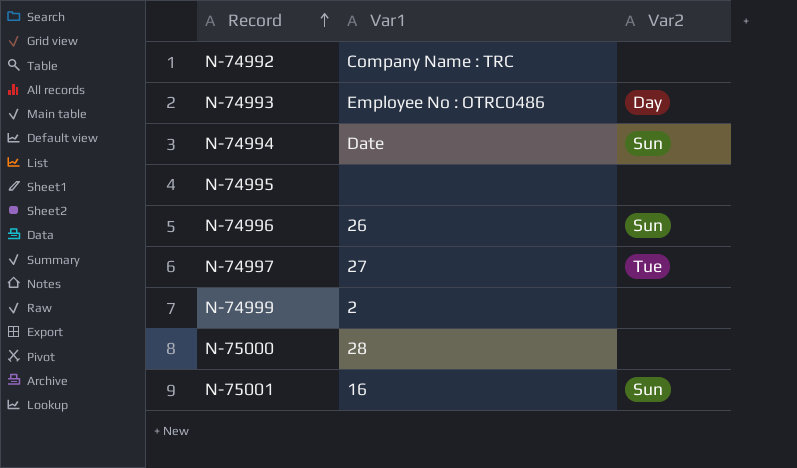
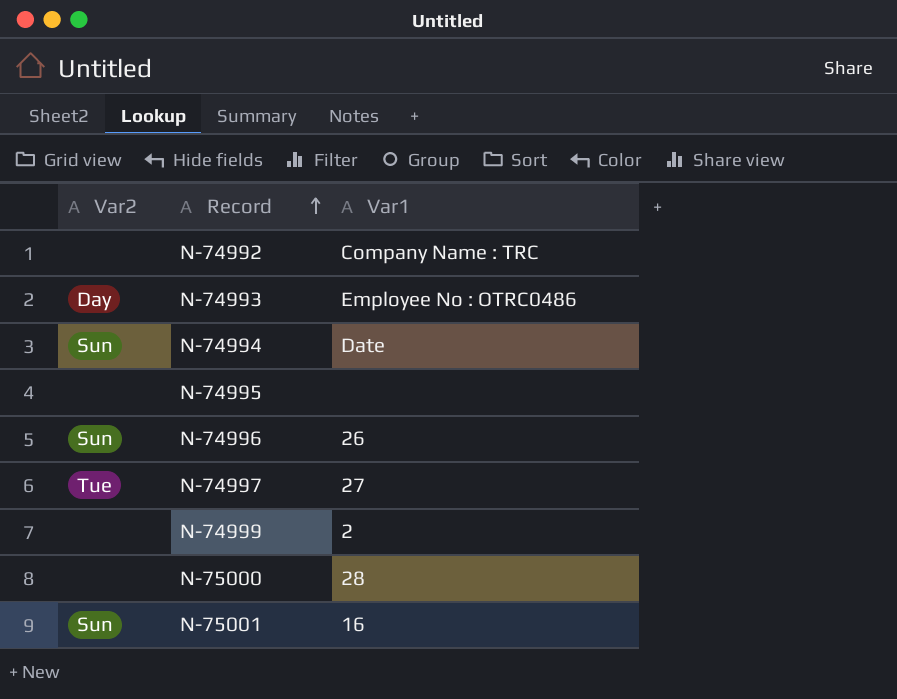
column Var2 | position: 3 -> 1

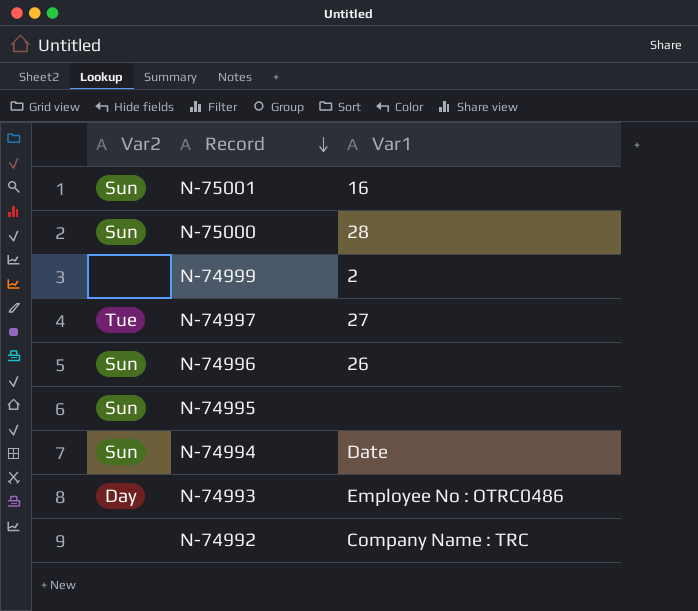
row order: Record ascending -> Record descending
N-75000 | Var2: none -> Sun
N-74995 | Var2: none -> Sun

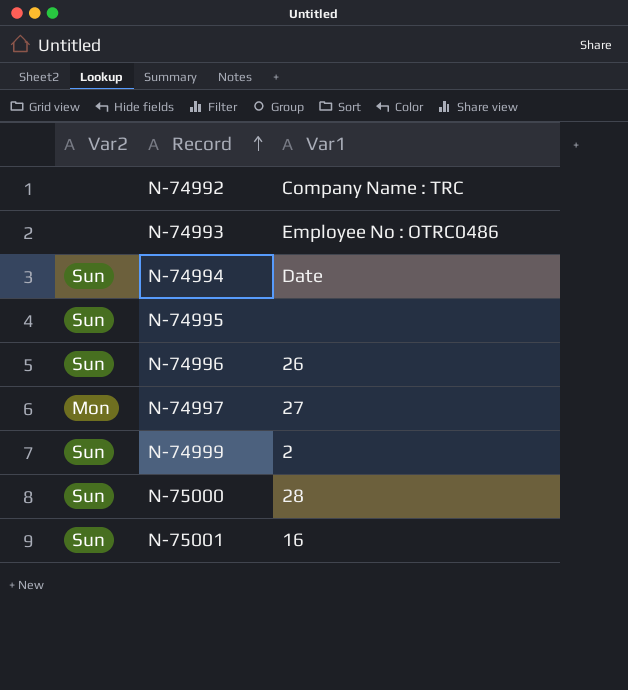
row order: Record descending -> Record ascending
N-74993 | Var2: Day -> none
N-74997 | Var2: Tue -> Mon
N-74999 | Var2: none -> Sun

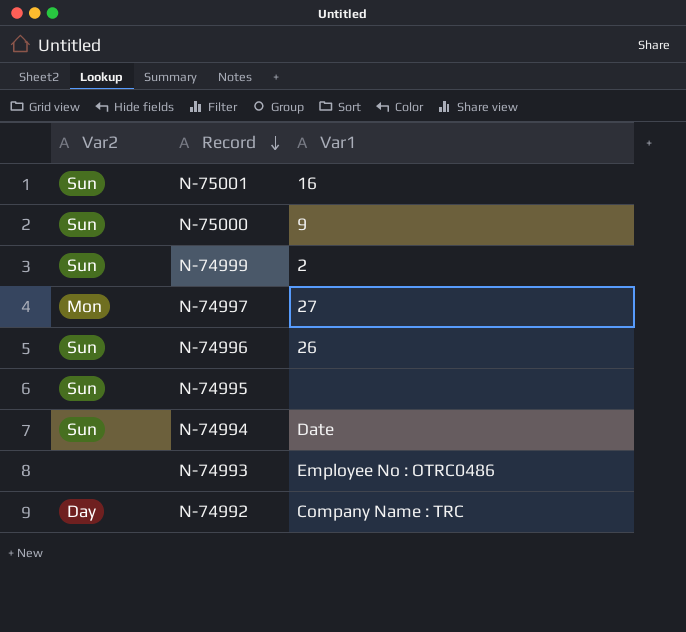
row order: Record ascending -> Record descending
N-75000 | Var1: 28 -> 9
N-74992 | Var2: none -> Day

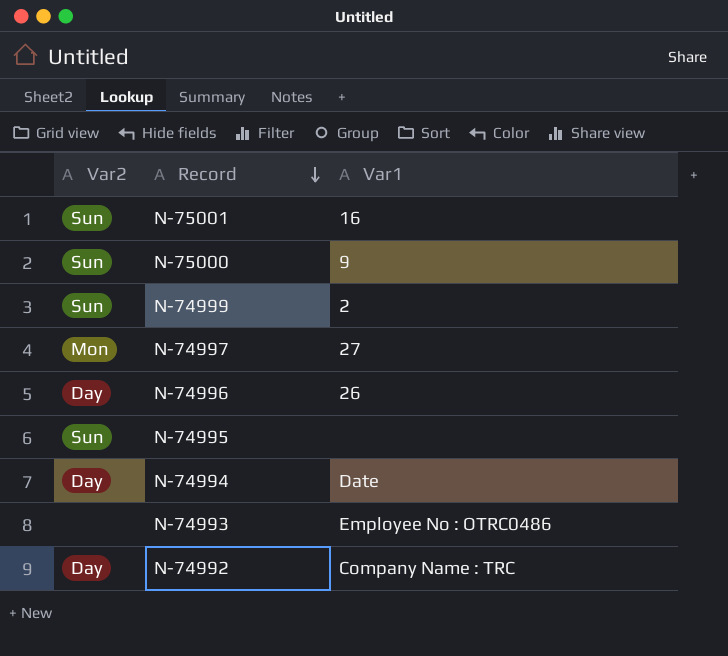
N-74996 | Var2: Sun -> Day
N-74994 | Var2: Sun -> Day

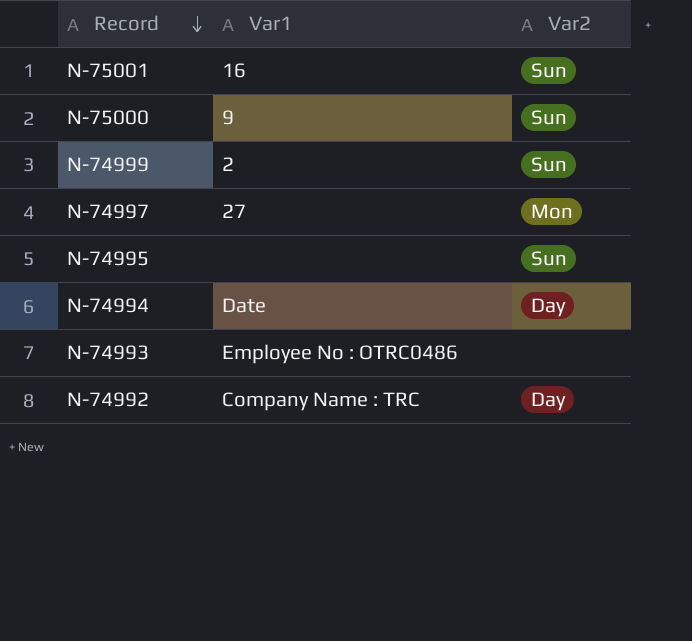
column Var2 | position: 1 -> 3
row N-74996: Day | 26 -> none

